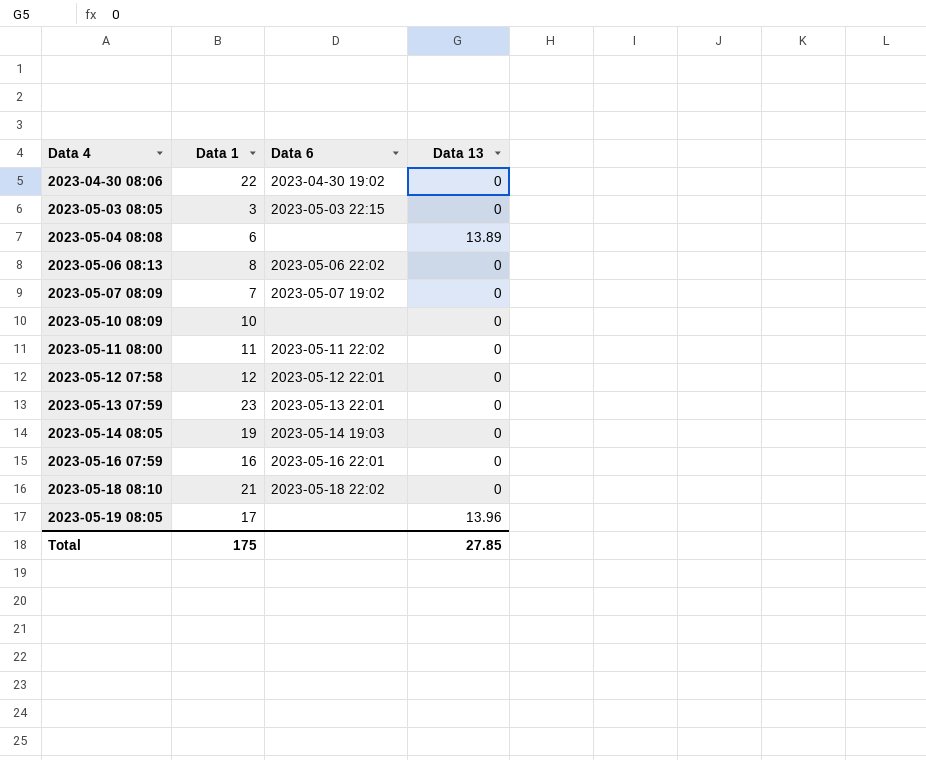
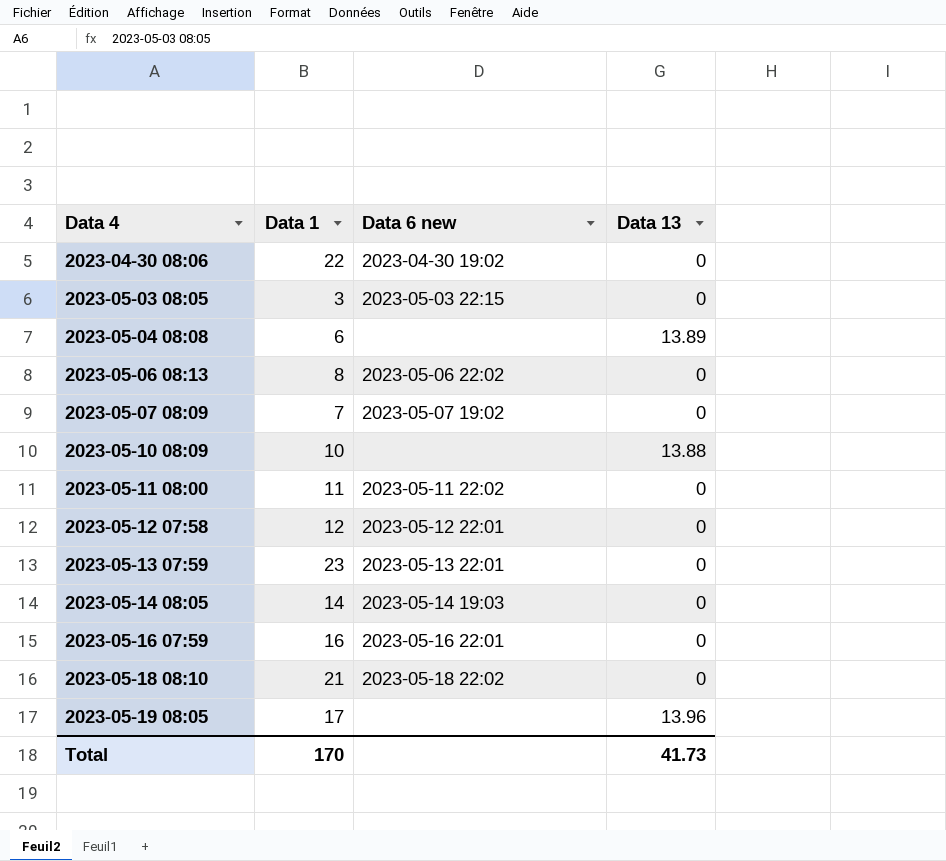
column name: Data 6 -> Data 6 new
2023-05-10 08:09 | Data 13: 0 -> 13.88
2023-05-14 08:05 | Data 1: 19 -> 14
Total | Data 1: 175 -> 170
Total | Data 13: 27.85 -> 41.73

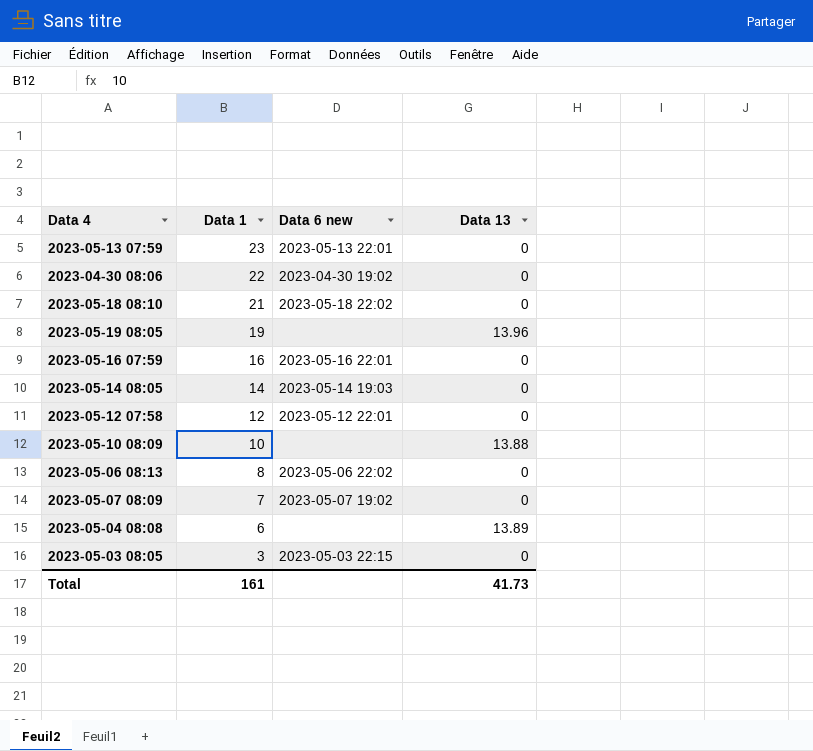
row order: Data 4 ascending -> Data 1 descending
row 2023-05-11 08:00: 11 | 2023-05-11 22:02 | 0 -> none
2023-05-19 08:05 | Data 1: 17 -> 19
Total | Data 1: 170 -> 161

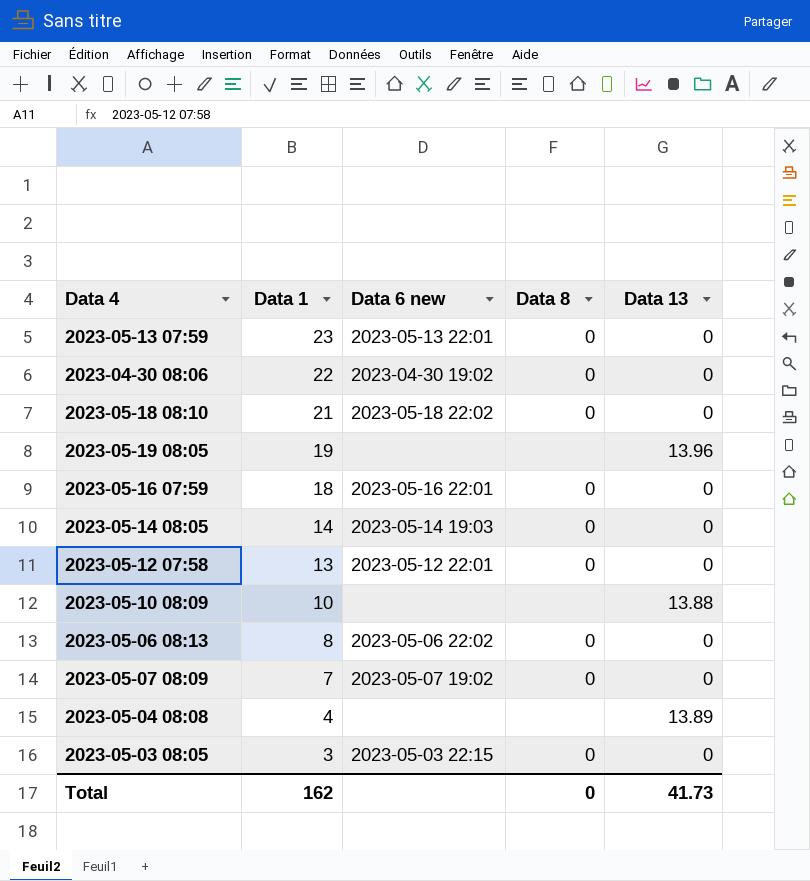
column Data 8 | position: none -> 4
2023-05-16 07:59 | Data 1: 16 -> 18
2023-05-12 07:58 | Data 1: 12 -> 13
2023-05-04 08:08 | Data 1: 6 -> 4
Total | Data 1: 161 -> 162

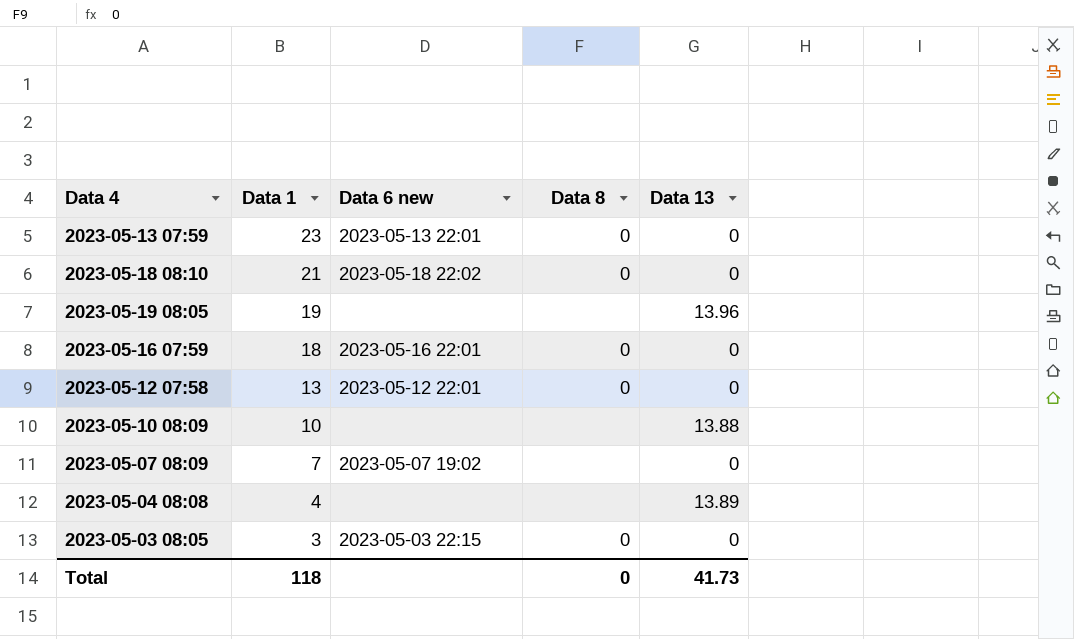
row 2023-04-30 08:06: 22 | 2023-04-30 19:02 | 0 | 0 -> none
row 2023-05-14 08:05: 14 | 2023-05-14 19:03 | 0 | 0 -> none
row 2023-05-06 08:13: 8 | 2023-05-06 22:02 | 0 | 0 -> none
2023-05-07 08:09 | Data 8: 0 -> none
Total | Data 1: 162 -> 118

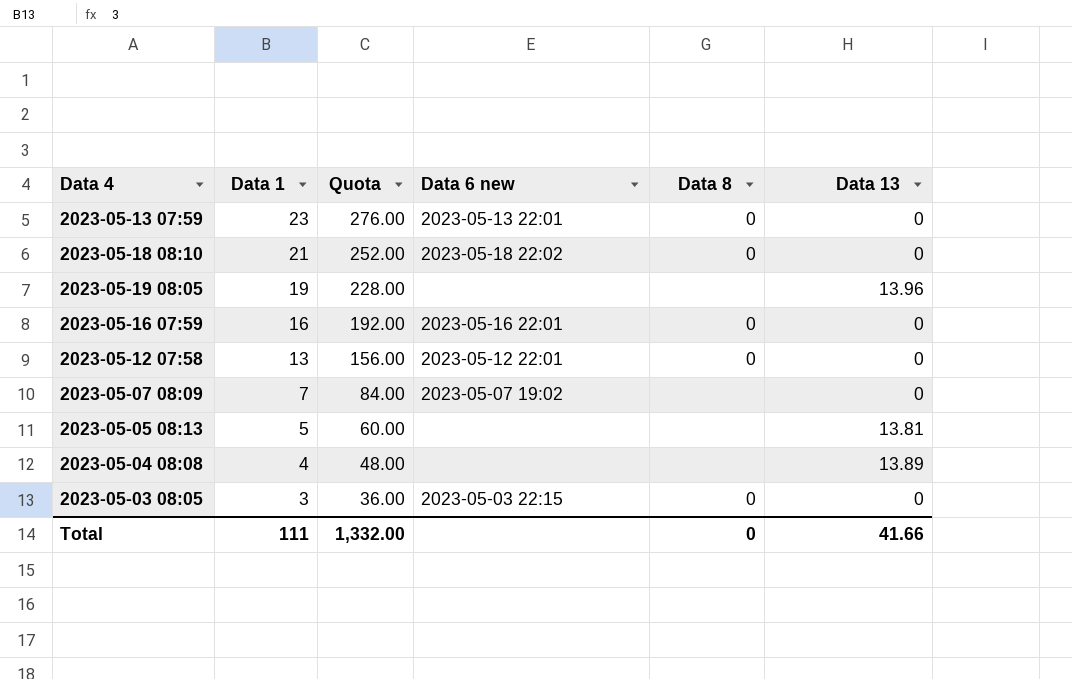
column Quota | formula: none -> [Data 1] * 12
row 2023-05-10 08:09: 10 | none | none | 13.88 -> none
2023-05-16 07:59 | Data 1: 18 -> 16
row 2023-05-05 08:13: none -> 5 | 60.00 | none | none | 13.81
Total | Data 1: 118 -> 111
Total | Data 13: 41.73 -> 41.66

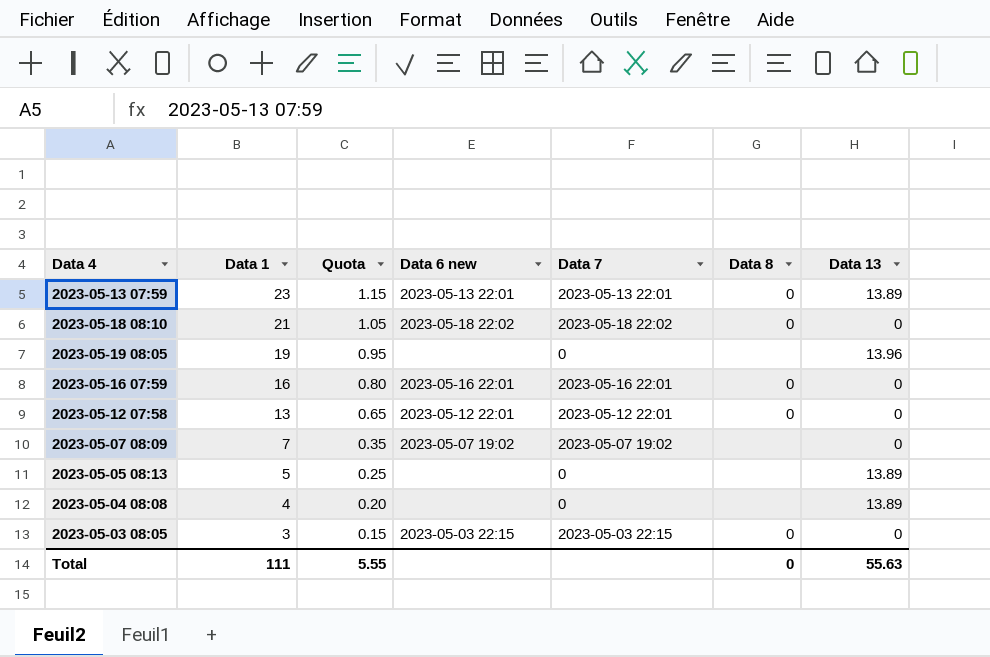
column Quota | formula: [Data 1] * 12 -> [Data 1] * 0.05
column Data 7 | position: none -> 5
2023-05-13 07:59 | Data 13: 0 -> 13.89
2023-05-05 08:13 | Data 13: 13.81 -> 13.89
Total | Quota: 1,332.00 -> 5.55
Total | Data 13: 41.66 -> 55.63

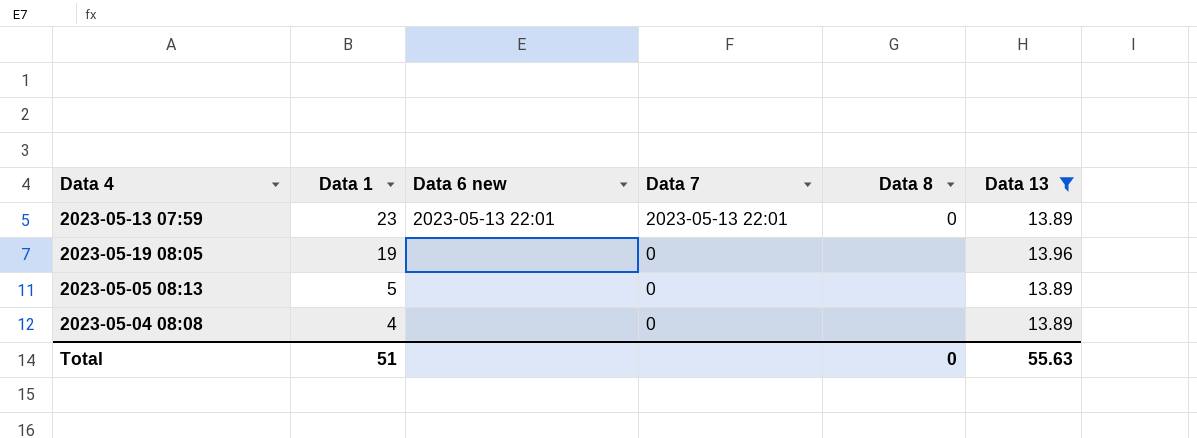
filter: none -> Data 13 != 0
column Quota | formula: [Data 1] * 0.05 -> none
Total | Data 1: 111 -> 51

